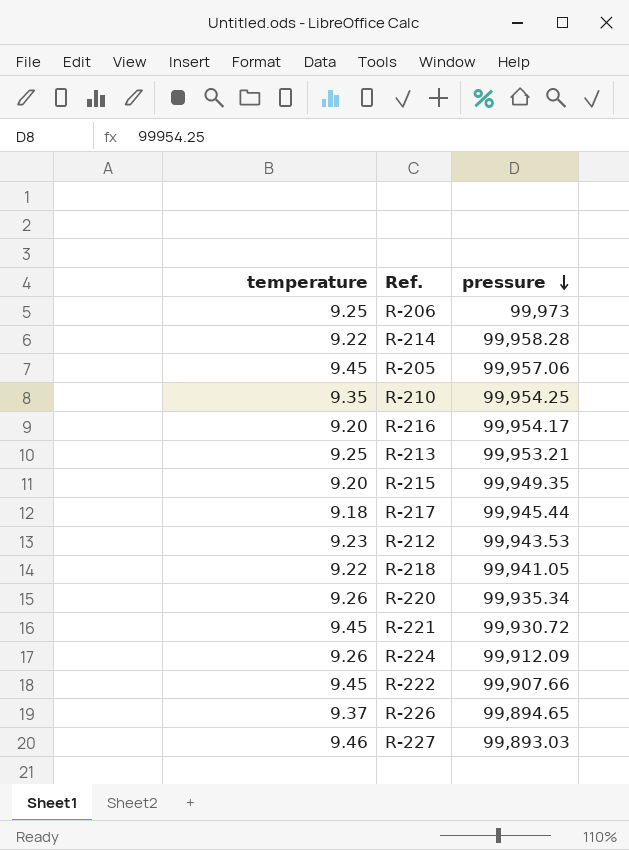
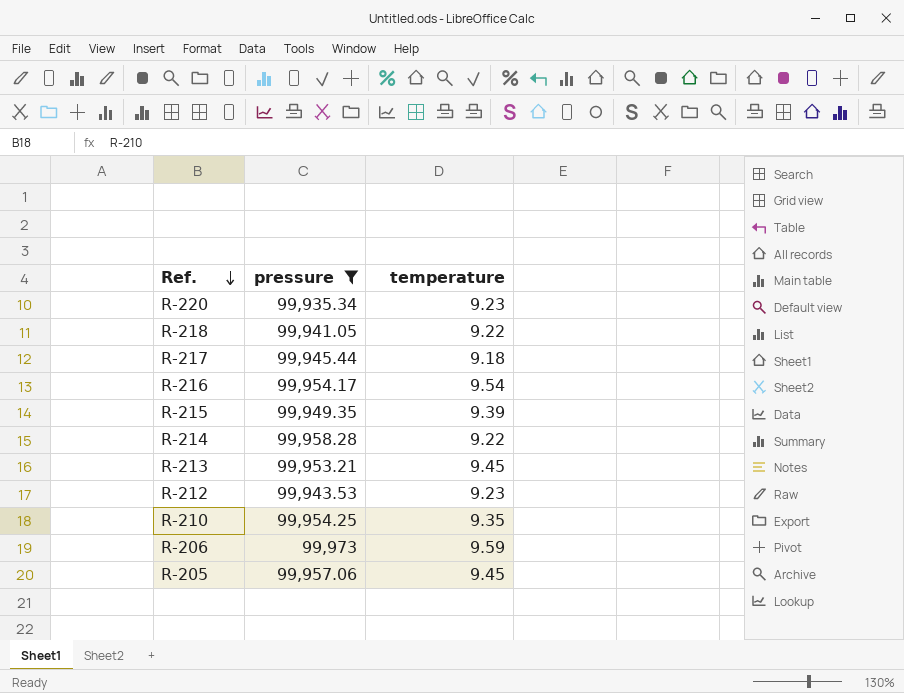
filter: none -> pressure >= 99,935.34
row order: pressure descending -> Ref. descending
column temperature | position: 1 -> 3
R-220 | temperature: 9.26 -> 9.23
R-216 | temperature: 9.20 -> 9.54
R-215 | temperature: 9.20 -> 9.39
R-213 | temperature: 9.25 -> 9.45
R-206 | temperature: 9.25 -> 9.59

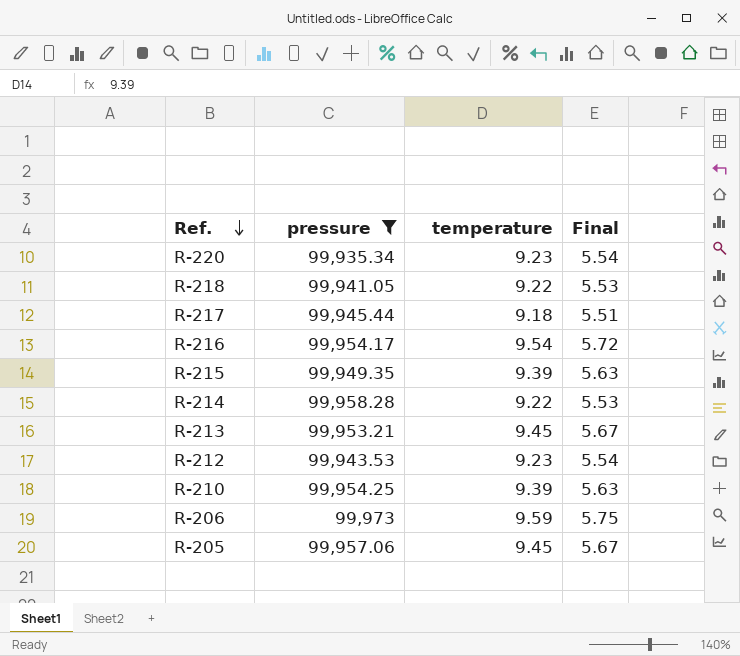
column Final | formula: none -> [temperature] * 0.6
R-210 | temperature: 9.35 -> 9.39

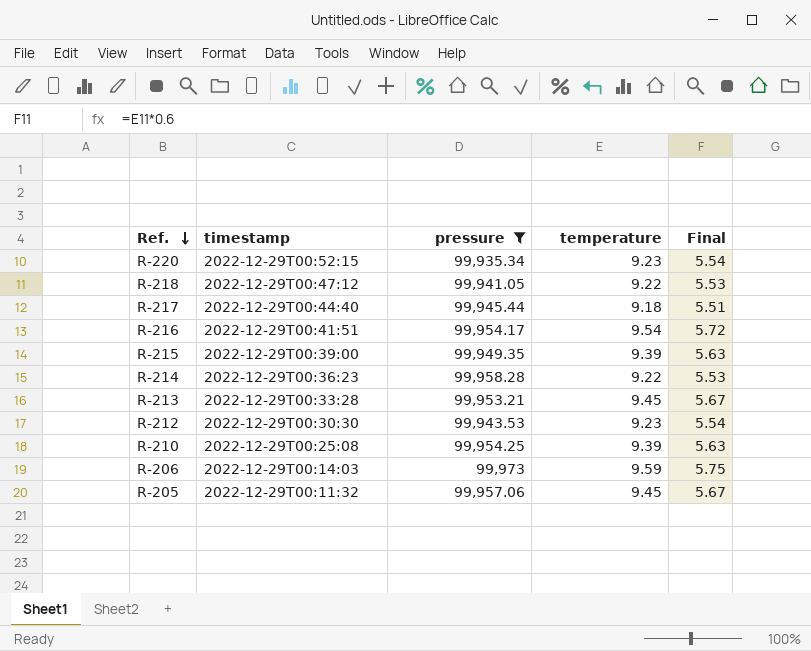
column timestamp | position: none -> 2

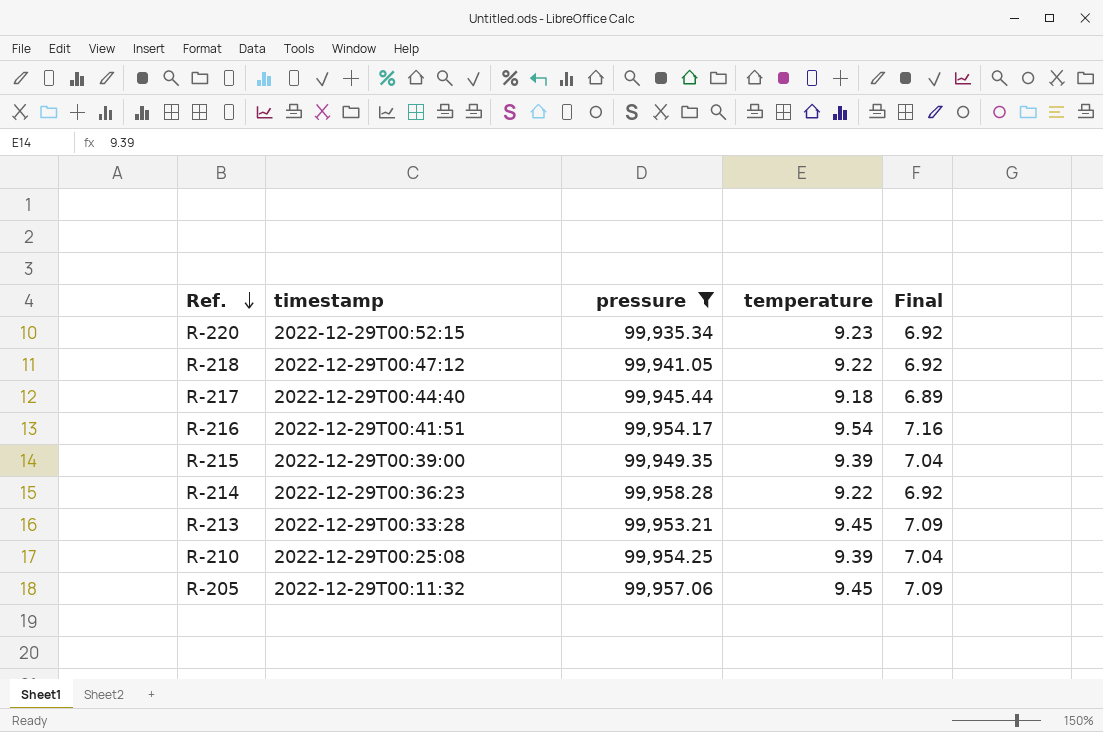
column Final | formula: [temperature] * 0.6 -> [temperature] * 0.75
row R-212: 2022-12-29T00:30:30 | 99,943.53 | 9.23 | 5.54 -> none
row R-206: 2022-12-29T00:14:03 | 99,973 | 9.59 | 5.75 -> none

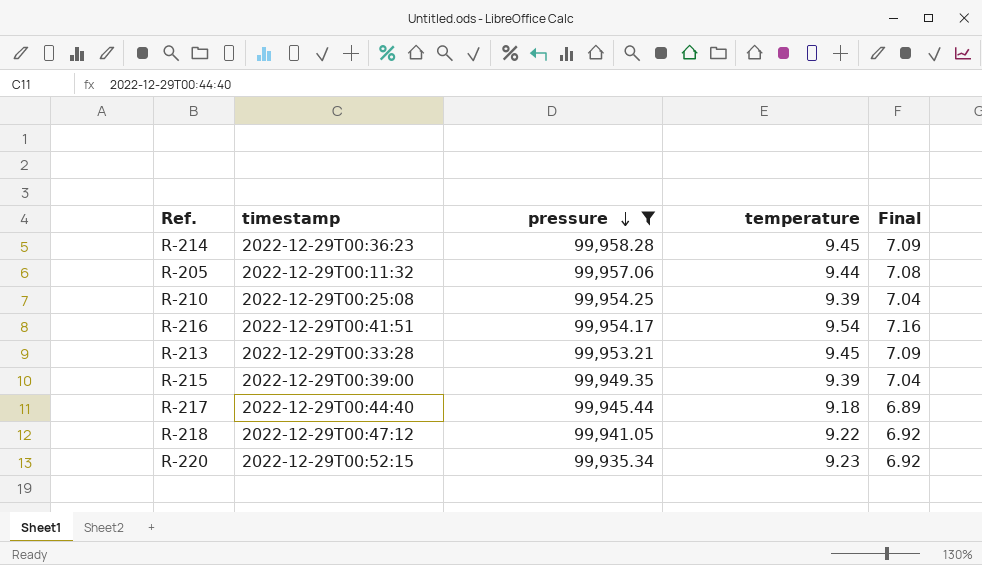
row order: Ref. descending -> pressure descending
R-214 | temperature: 9.22 -> 9.45
R-214 | Final: 6.92 -> 7.09
R-205 | temperature: 9.45 -> 9.44
R-205 | Final: 7.09 -> 7.08

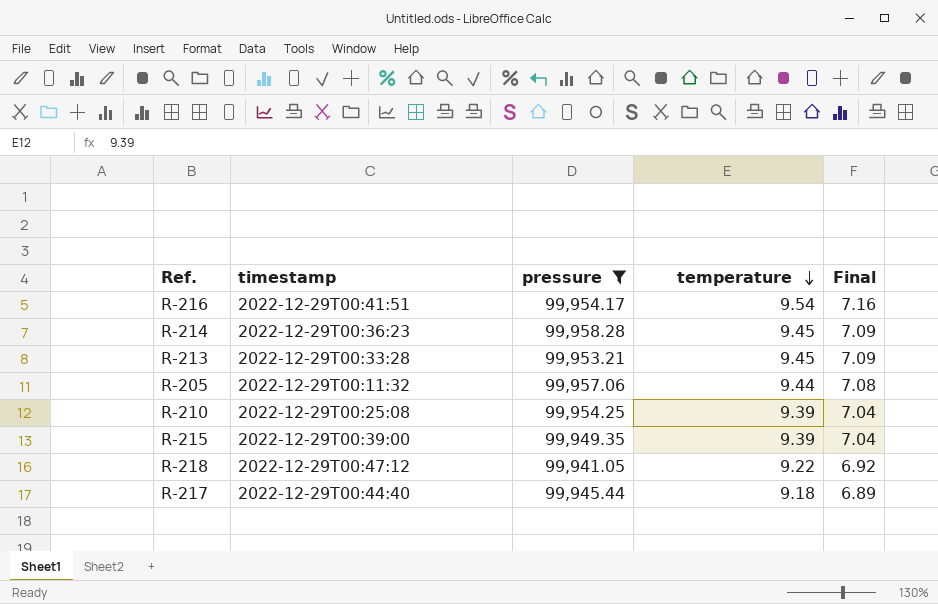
row order: pressure descending -> temperature descending
row R-220: 2022-12-29T00:52:15 | 99,935.34 | 9.23 | 6.92 -> none

